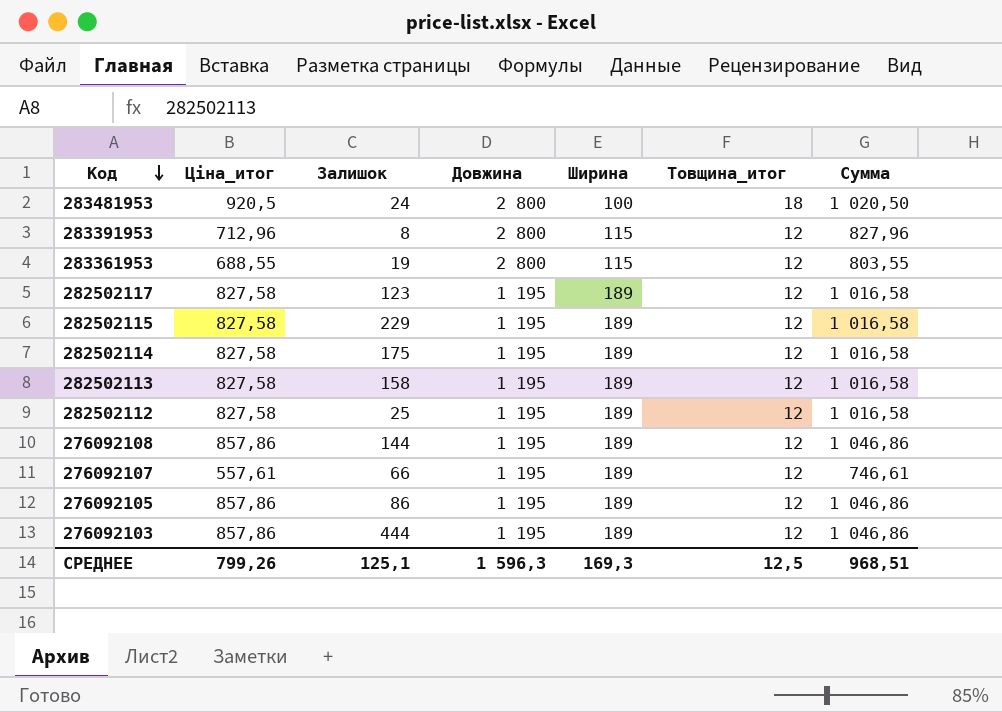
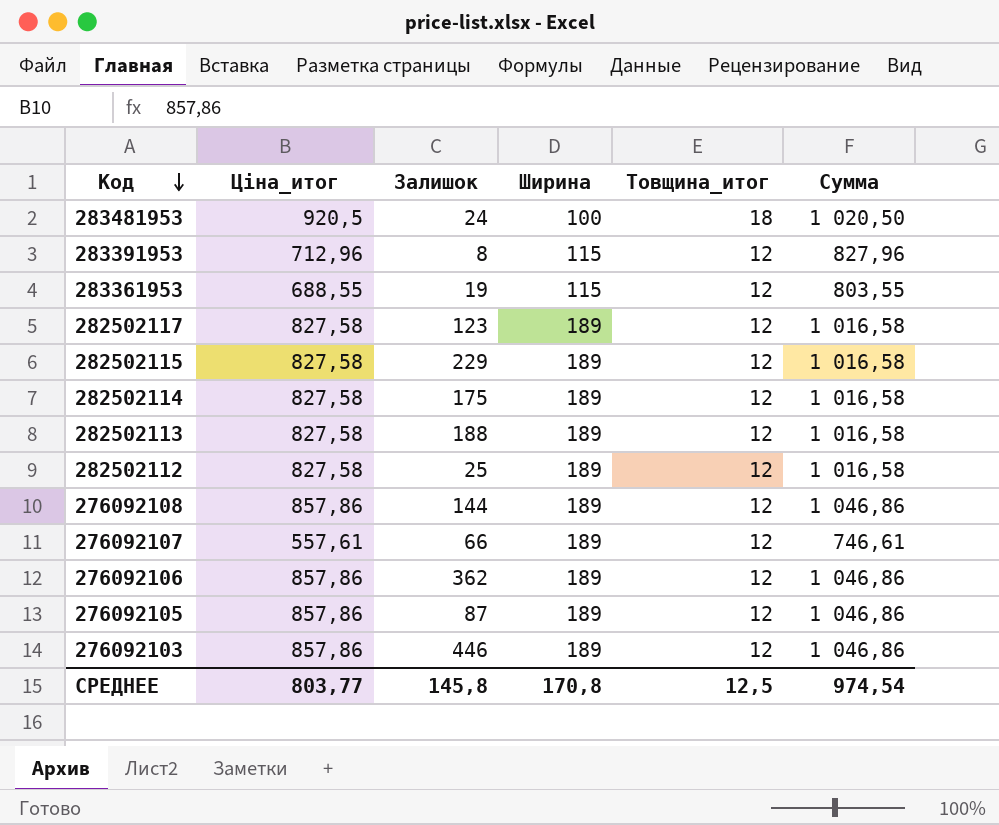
column Довжина | position: 4 -> none
282502113 | Залишок: 158 -> 188
row 276092106: none -> 857,86 | 362 | 189 | 12 | 1 046,86
276092105 | Залишок: 86 -> 87
276092103 | Залишок: 444 -> 446
СРЕДНЕЕ | Ціна_итог: 799,26 -> 803,77
СРЕДНЕЕ | Залишок: 125,1 -> 145,8
СРЕДНЕЕ | Ширина: 169,3 -> 170,8
СРЕДНЕЕ | Сумма: 968,51 -> 974,54

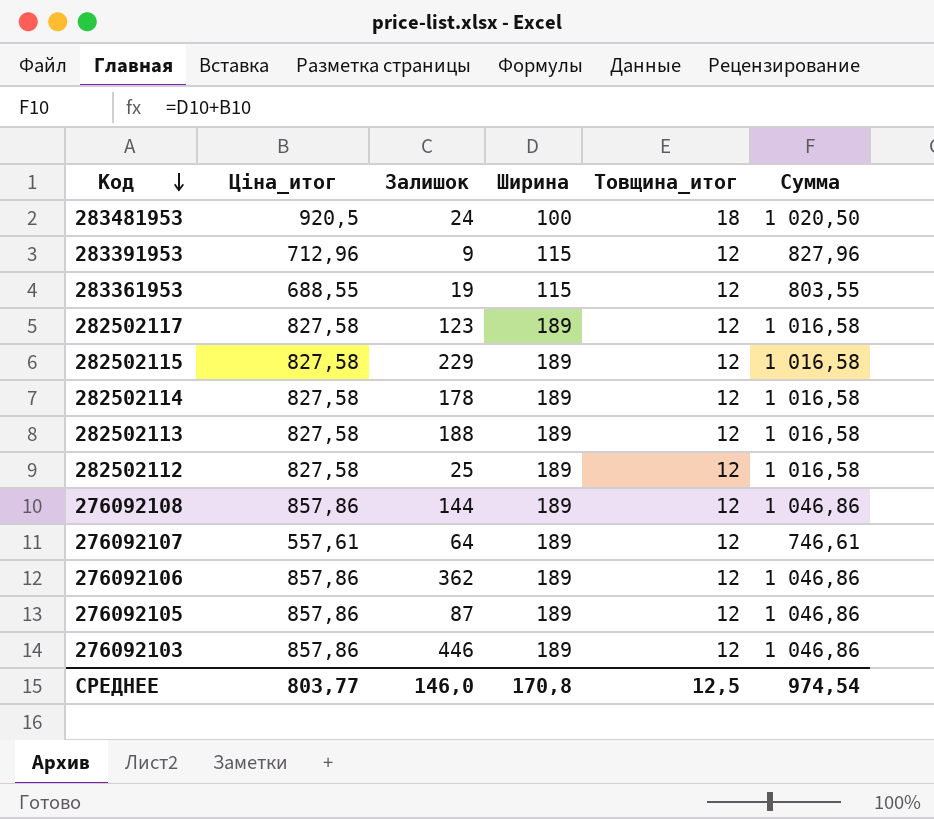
283391953 | Залишок: 8 -> 9
282502114 | Залишок: 175 -> 178
276092107 | Залишок: 66 -> 64
СРЕДНЕЕ | Залишок: 145,8 -> 146,0

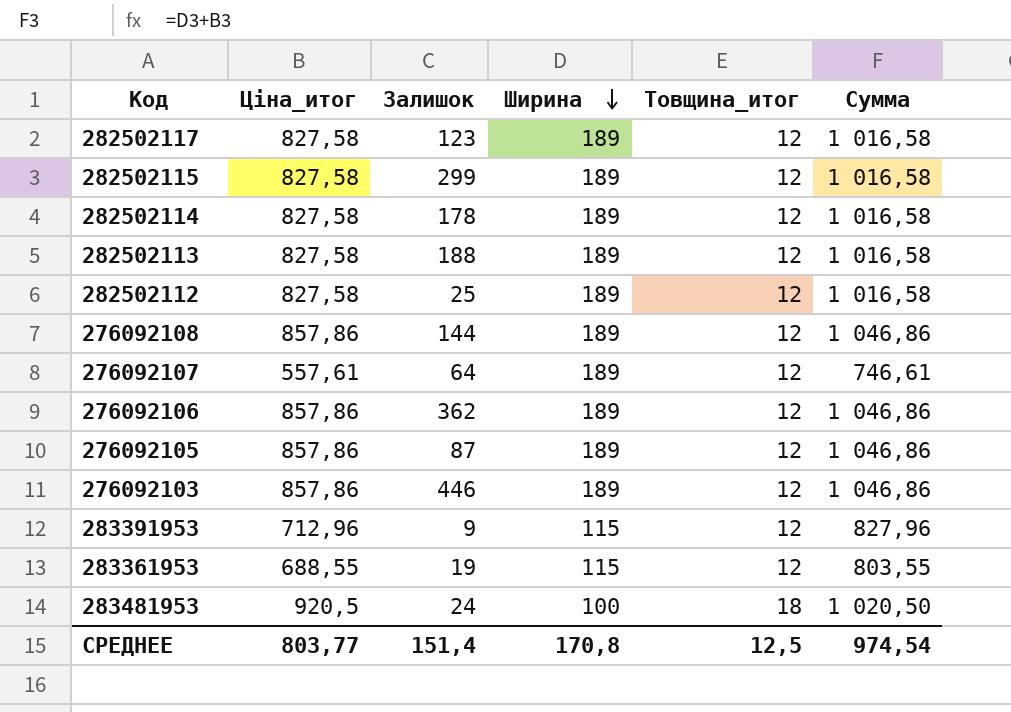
row order: Код descending -> Ширина descending
282502115 | Залишок: 229 -> 299
СРЕДНЕЕ | Залишок: 146,0 -> 151,4

